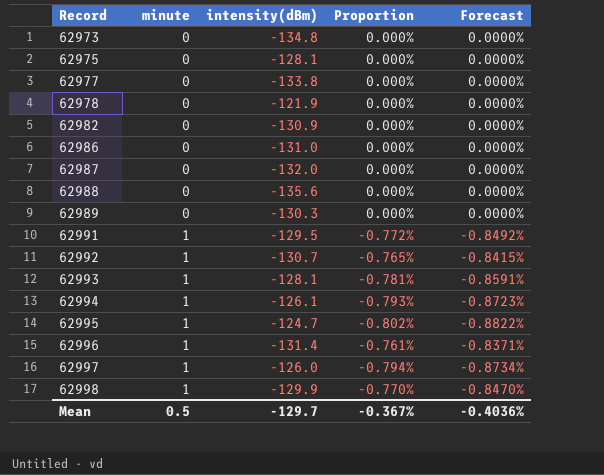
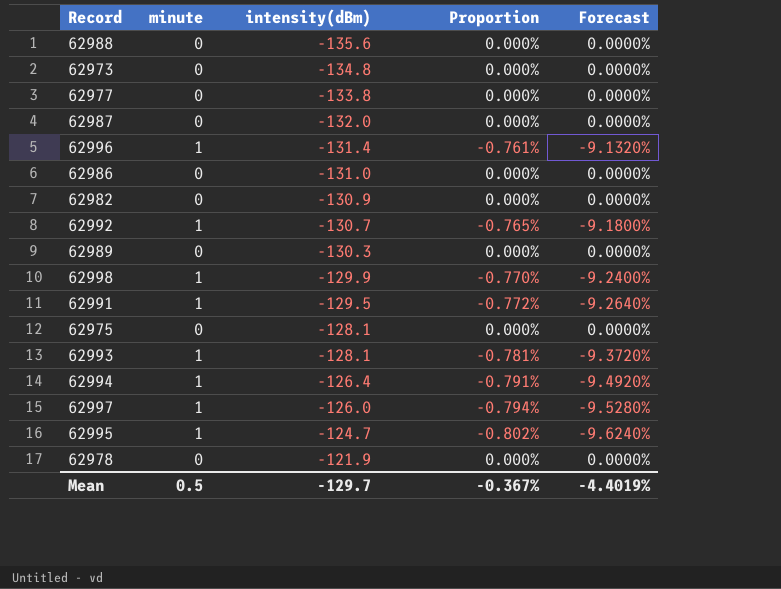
row order: Record ascending -> intensity(dBm) ascending
column Forecast | formula: [Proportion] * 1.1 -> [Proportion] * 12
62994 | intensity(dBm): -126.1 -> -126.4
62994 | Proportion: -0.793% -> -0.791%
Mean | Forecast: -0.4036% -> -4.4019%

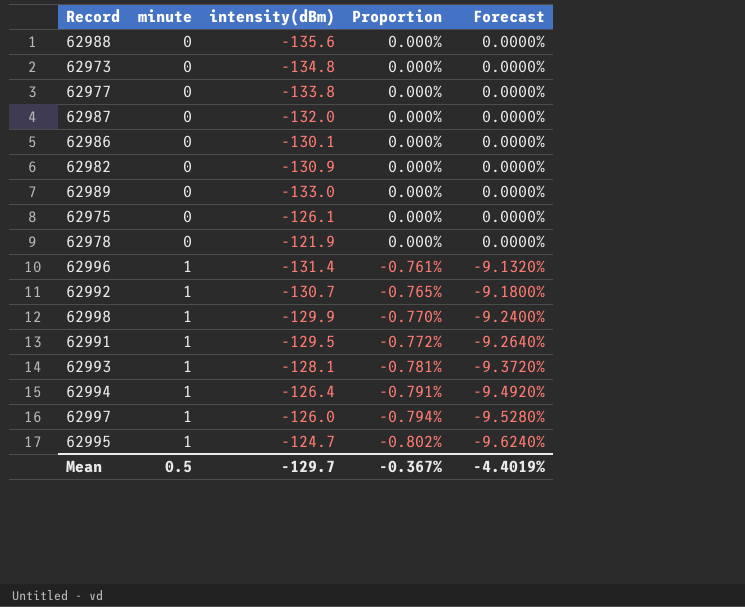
row order: intensity(dBm) ascending -> minute ascending
62986 | intensity(dBm): -131.0 -> -130.1
62989 | intensity(dBm): -130.3 -> -133.0
62975 | intensity(dBm): -128.1 -> -126.1

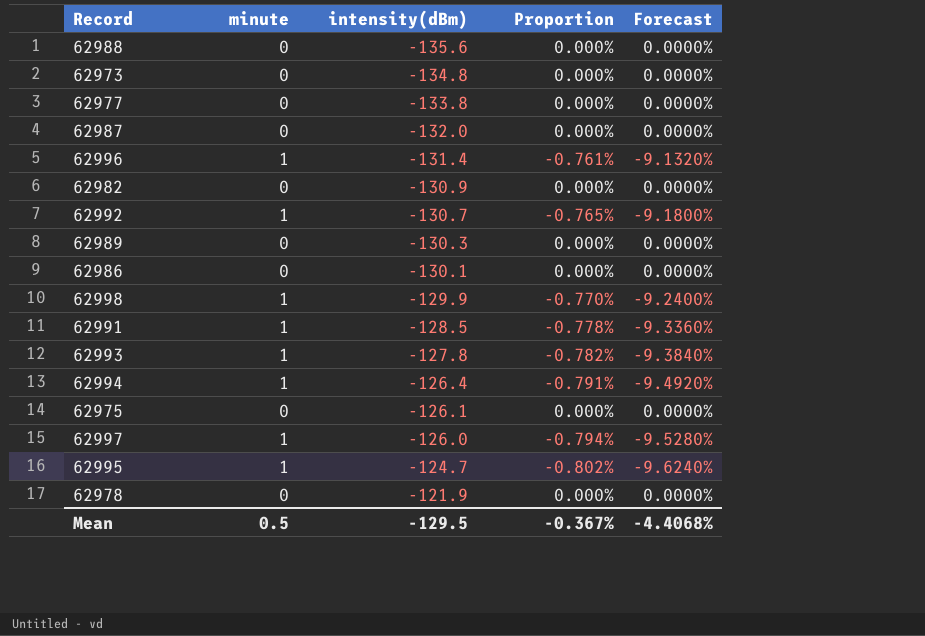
row order: minute ascending -> intensity(dBm) ascending
62989 | intensity(dBm): -133.0 -> -130.3
62991 | intensity(dBm): -129.5 -> -128.5
62991 | Proportion: -0.772% -> -0.778%
62991 | Forecast: -9.2640% -> -9.3360%
62993 | intensity(dBm): -128.1 -> -127.8
62993 | Proportion: -0.781% -> -0.782%
62993 | Forecast: -9.3720% -> -9.3840%
Mean | intensity(dBm): -129.7 -> -129.5
Mean | Forecast: -4.4019% -> -4.4068%

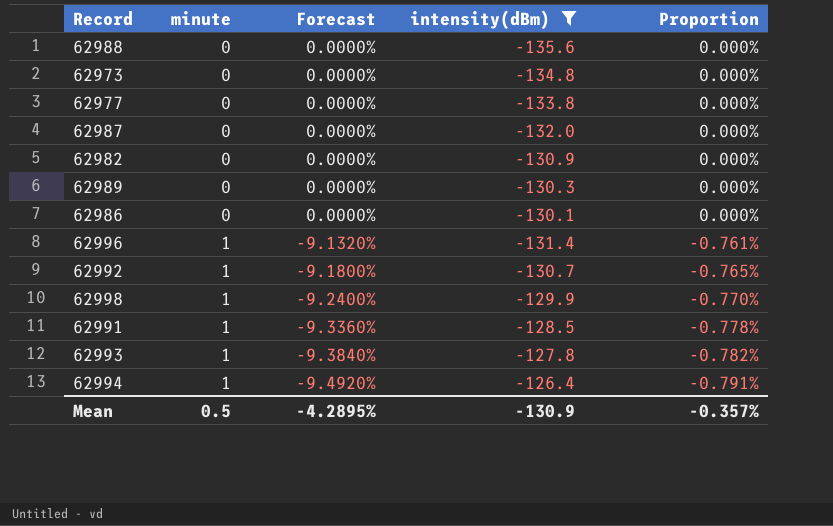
filter: none -> intensity(dBm) <= -126.4
row order: intensity(dBm) ascending -> minute ascending
column Forecast | position: 5 -> 3
Mean | Forecast: -4.4068% -> -4.2895%
Mean | intensity(dBm): -129.5 -> -130.9
Mean | Proportion: -0.367% -> -0.357%

